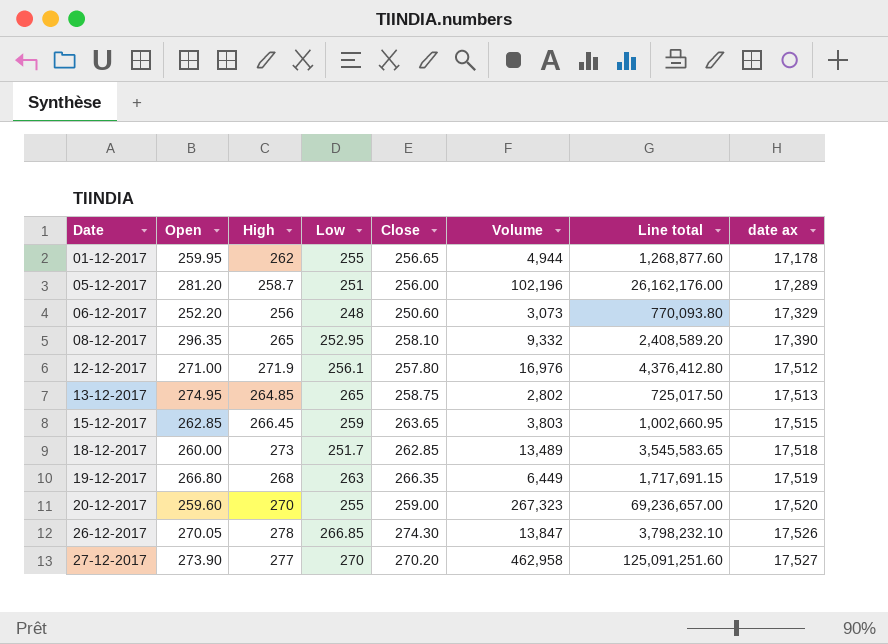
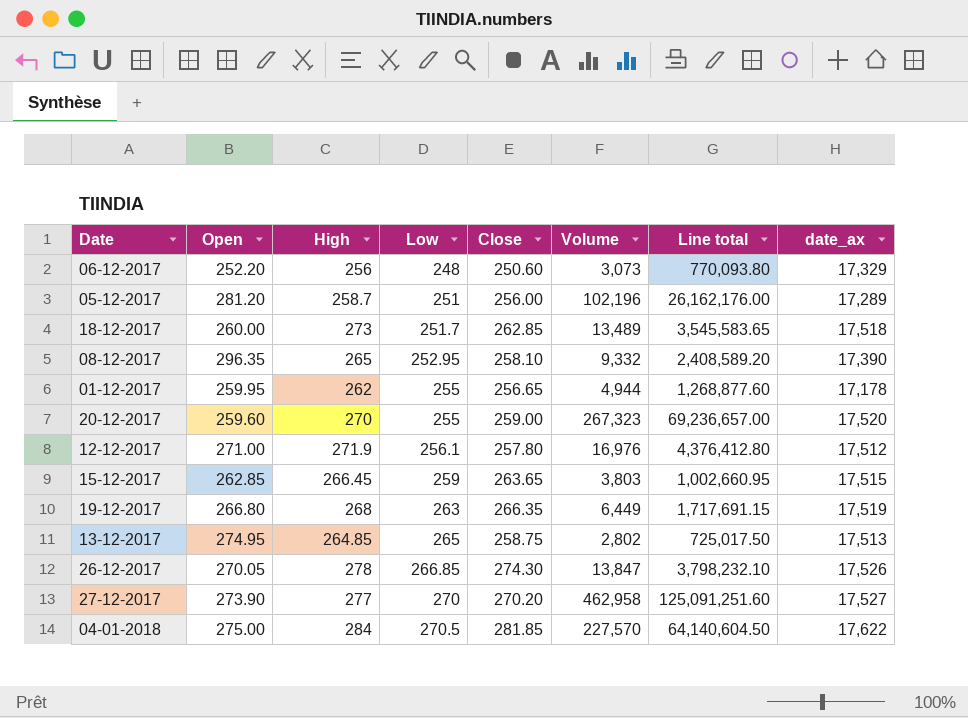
row order: Date ascending -> Low ascending
column name: date ax -> date_ax
row 04-01-2018: none -> 275.00 | 284 | 270.5 | 281.85 | 227,570 | 64,140,604.50 | 17,622

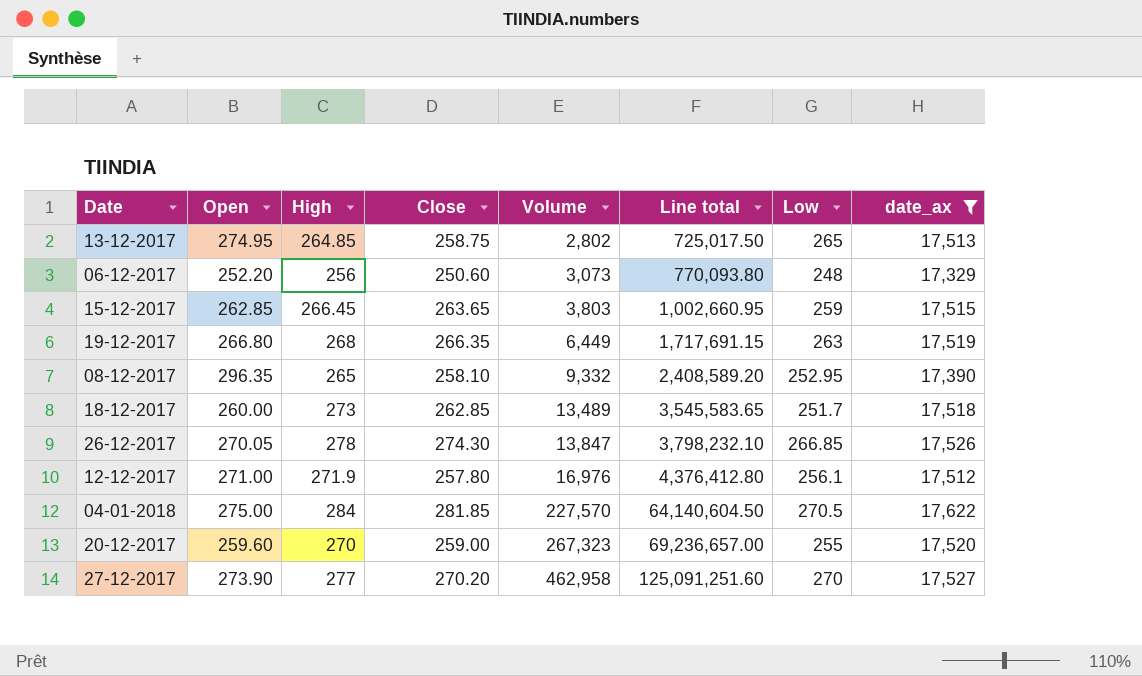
filter: none -> date_ax >= 17,329
row order: Low ascending -> Volume ascending
column Low | position: 4 -> 7

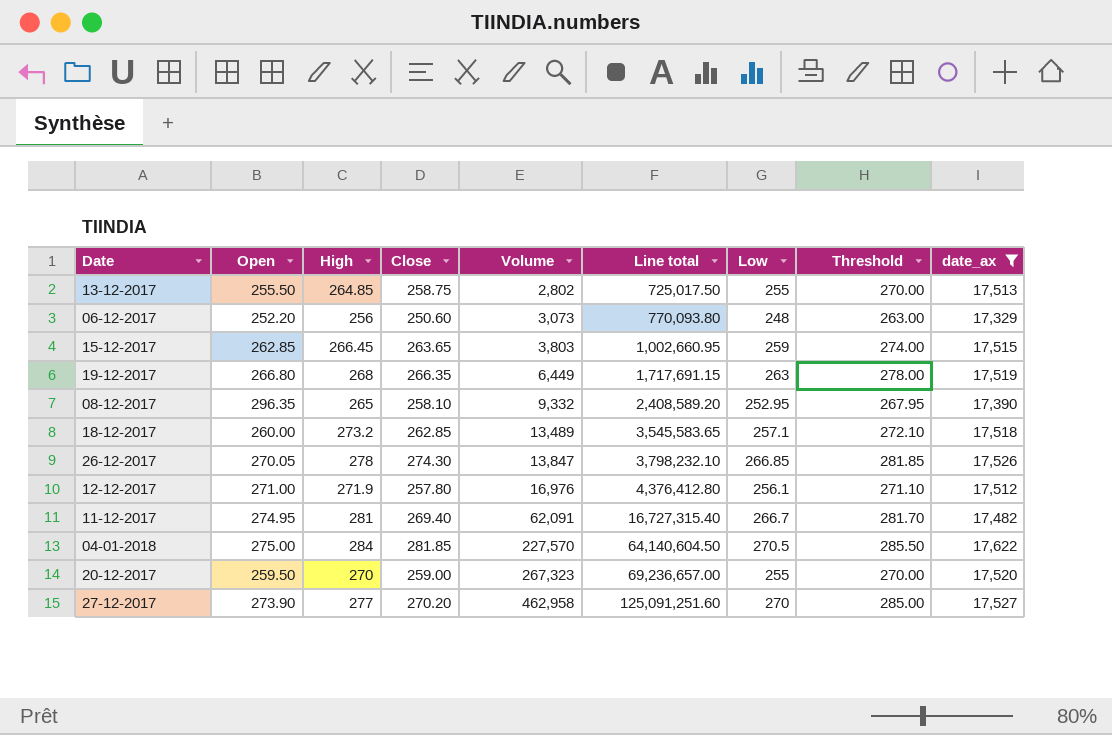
column Threshold | formula: none -> [Low] + 15
13-12-2017 | Open: 274.95 -> 255.50
13-12-2017 | Low: 265 -> 255
18-12-2017 | High: 273 -> 273.2
18-12-2017 | Low: 251.7 -> 257.1
row 11-12-2017: none -> 274.95 | 281 | 269.40 | 62,091 | 16,727,315.40 | 266.7 | 281.70 | 17,482
20-12-2017 | Open: 259.60 -> 259.50

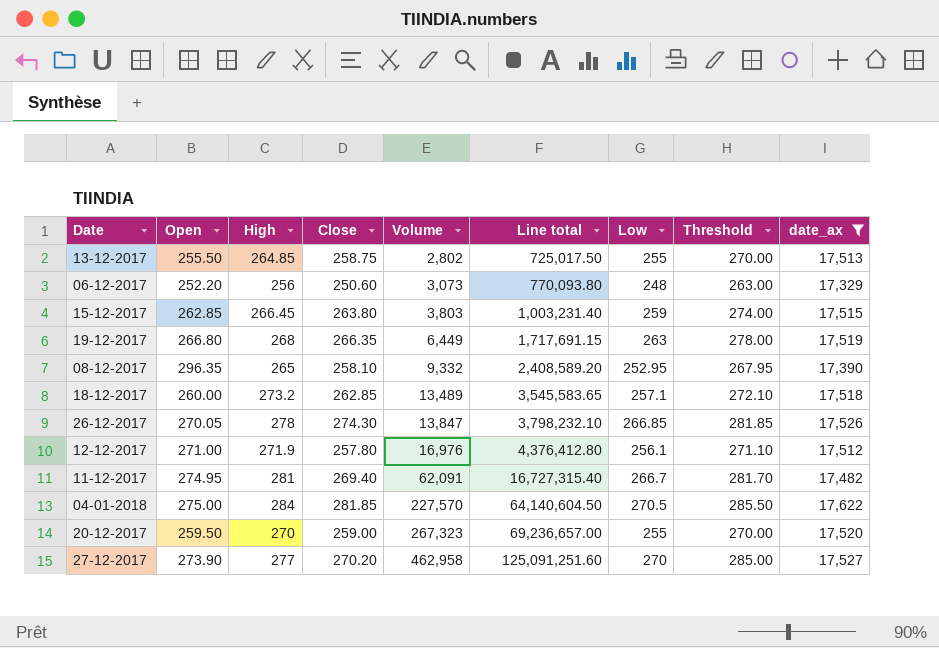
15-12-2017 | Close: 263.65 -> 263.80
15-12-2017 | Line total: 1,002,660.95 -> 1,003,231.40

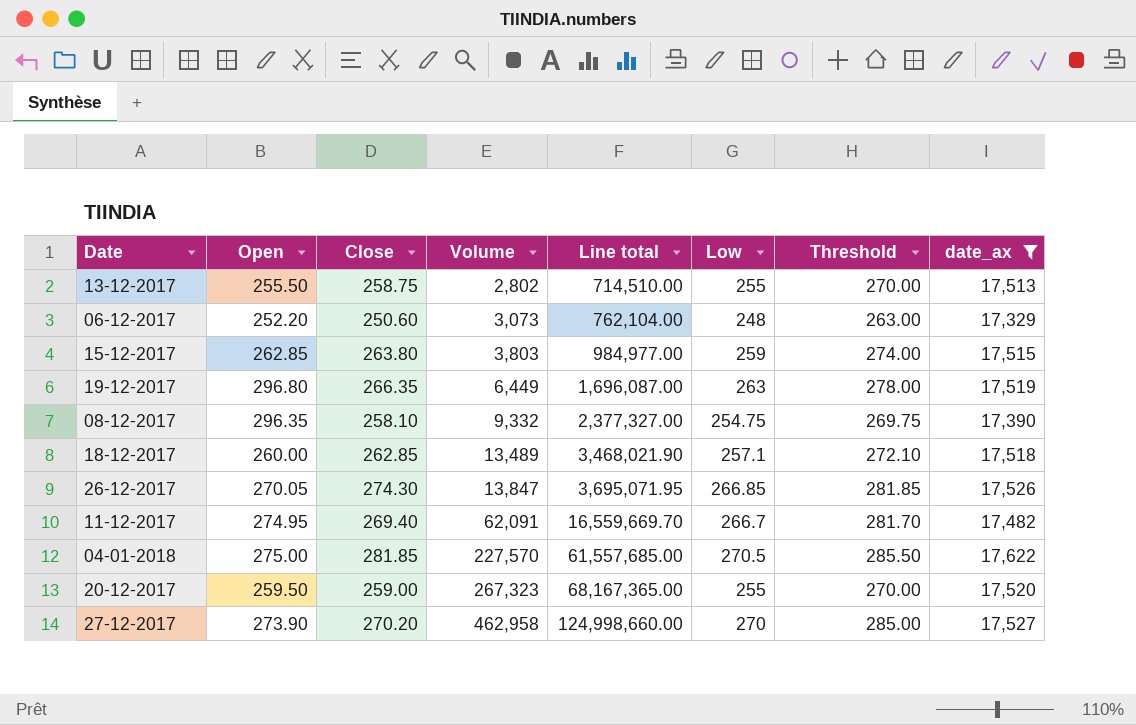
column High | position: 3 -> none
column Line total | formula: [Close] * [Volume] -> [Volume] * [Low]
row 12-12-2017: 271.00 | 271.9 | 257.80 | 16,976 | 4,376,412.80 | 256.1 | 271.10 | 17,512 -> none
19-12-2017 | Open: 266.80 -> 296.80
08-12-2017 | Low: 252.95 -> 254.75
08-12-2017 | Threshold: 267.95 -> 269.75

